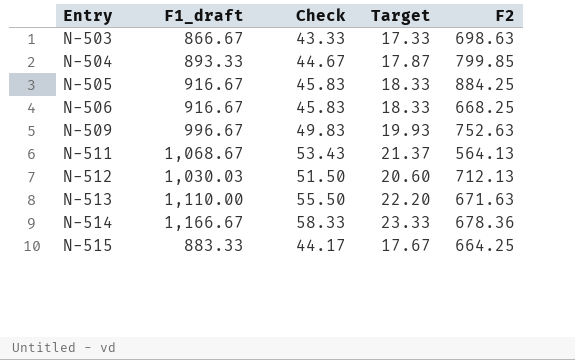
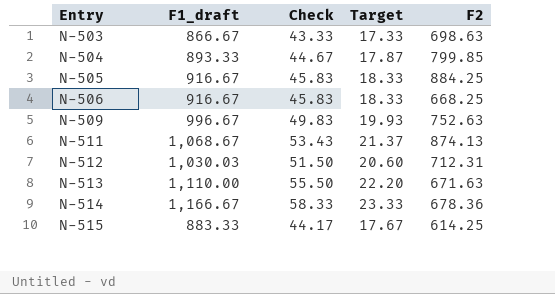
N-511 | F2: 564.13 -> 874.13
N-512 | F2: 712.13 -> 712.31
N-515 | F2: 664.25 -> 614.25

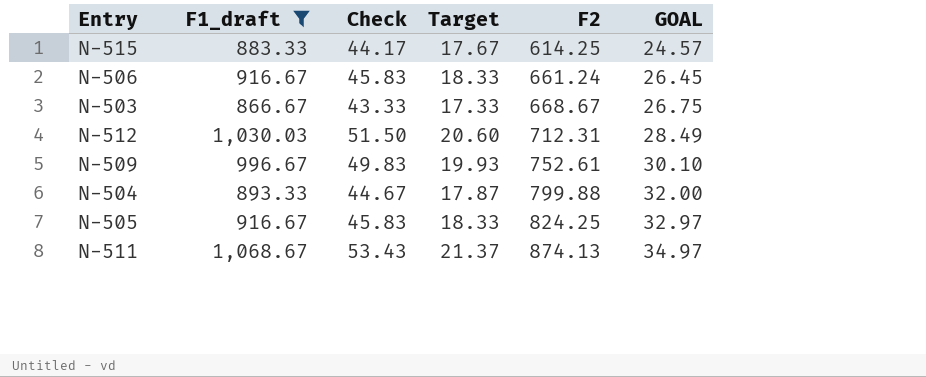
filter: none -> F1_draft <= 1,068.67
row order: Entry ascending -> F2 ascending
column GOAL | formula: none -> [F2] * 0.04
N-506 | F2: 668.25 -> 661.24
N-503 | F2: 698.63 -> 668.67
N-509 | F2: 752.63 -> 752.61
N-504 | F2: 799.85 -> 799.88
N-505 | F2: 884.25 -> 824.25

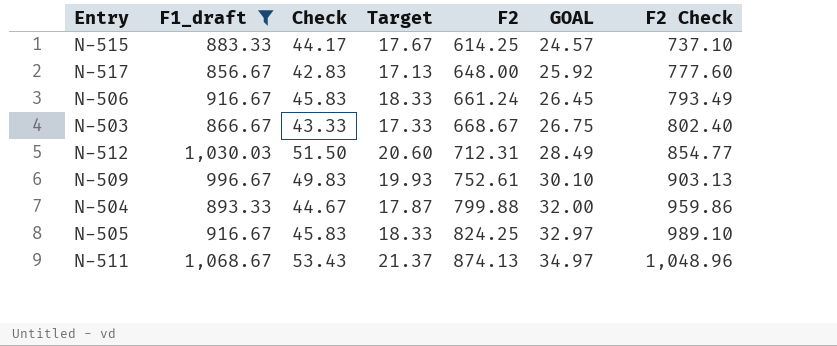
column F2 Check | formula: none -> [F2] * 1.2
row N-517: none -> 856.67 | 42.83 | 17.13 | 648.00 | 25.92 | 777.60

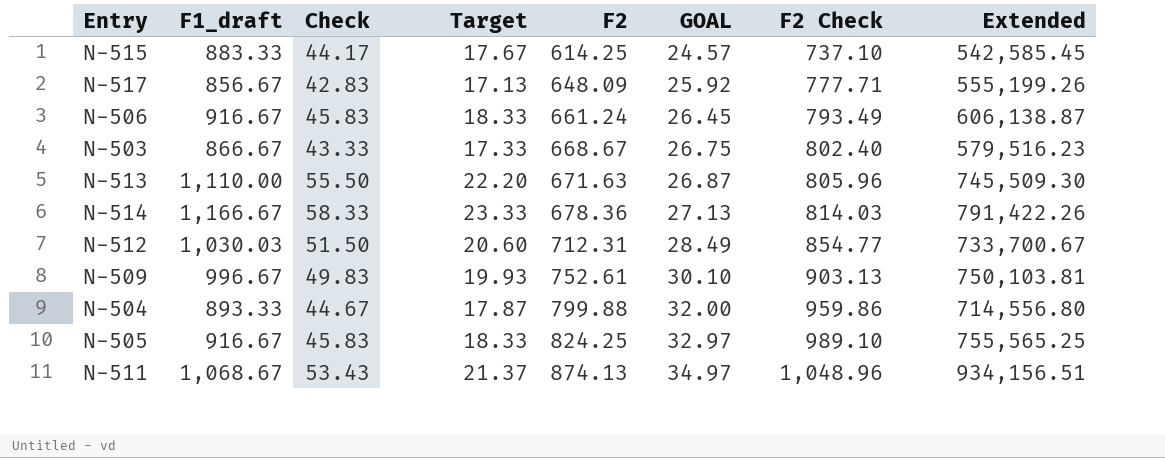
filter: F1_draft <= 1,068.67 -> none
column Extended | formula: none -> [F1_draft] * [F2]
N-517 | F2: 648.00 -> 648.09
N-517 | F2 Check: 777.60 -> 777.71

